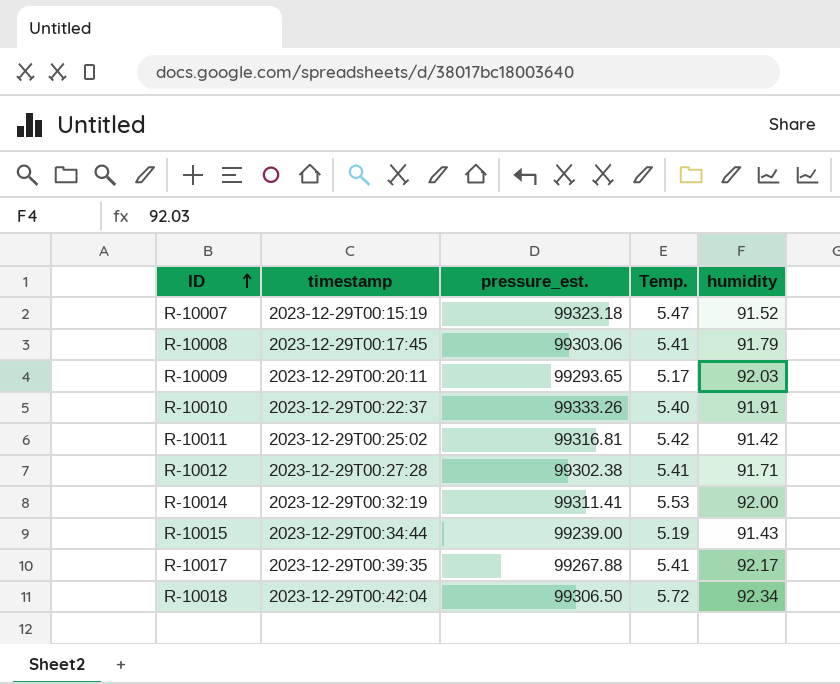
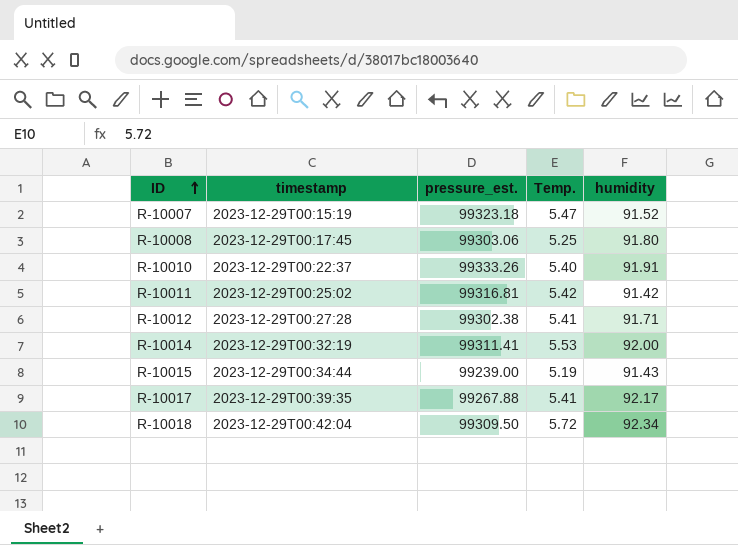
row R-10009: 2023-12-29T00:20:11 | 99293.65 | 5.17 | 92.03 -> none
R-10008 | Temp.: 5.41 -> 5.25
R-10008 | humidity: 91.79 -> 91.80
R-10018 | pressure_est.: 99306.50 -> 99309.50

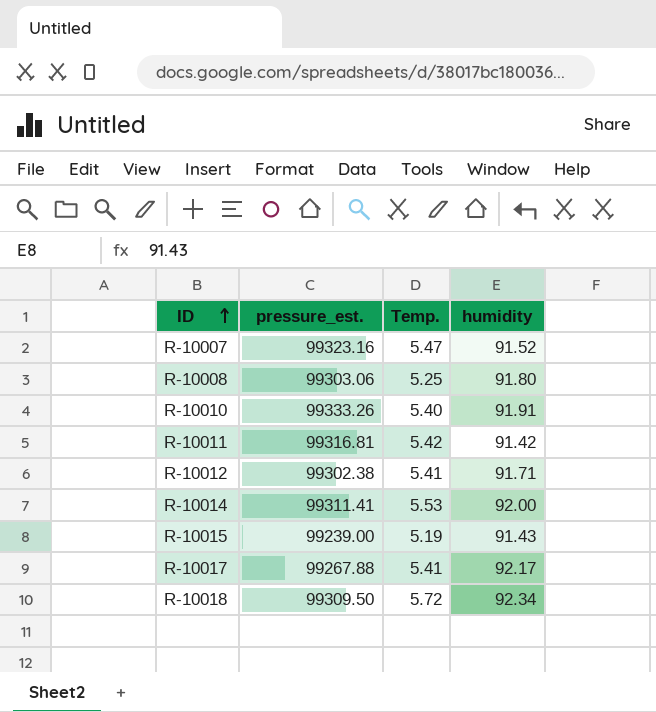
column timestamp | position: 2 -> none
R-10007 | pressure_est.: 99323.18 -> 99323.16

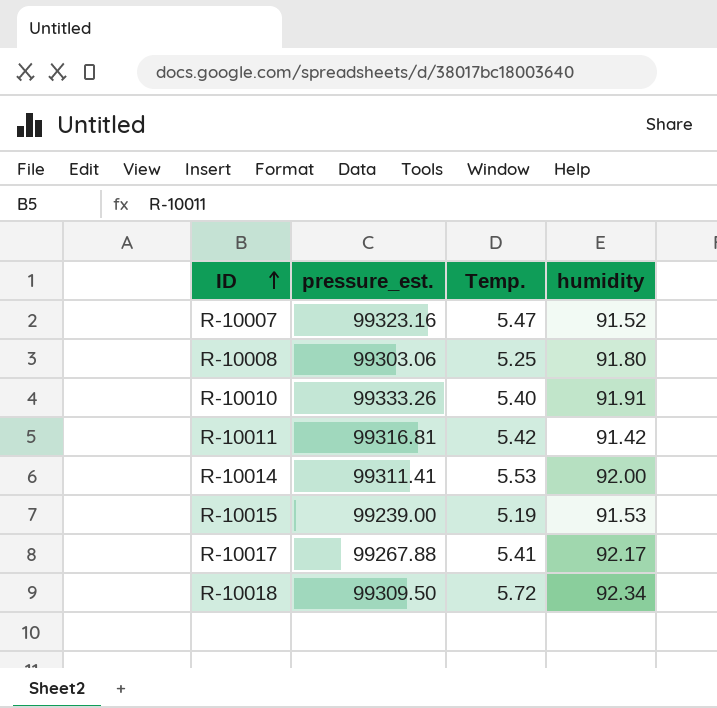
row R-10012: 99302.38 | 5.41 | 91.71 -> none
R-10015 | humidity: 91.43 -> 91.53

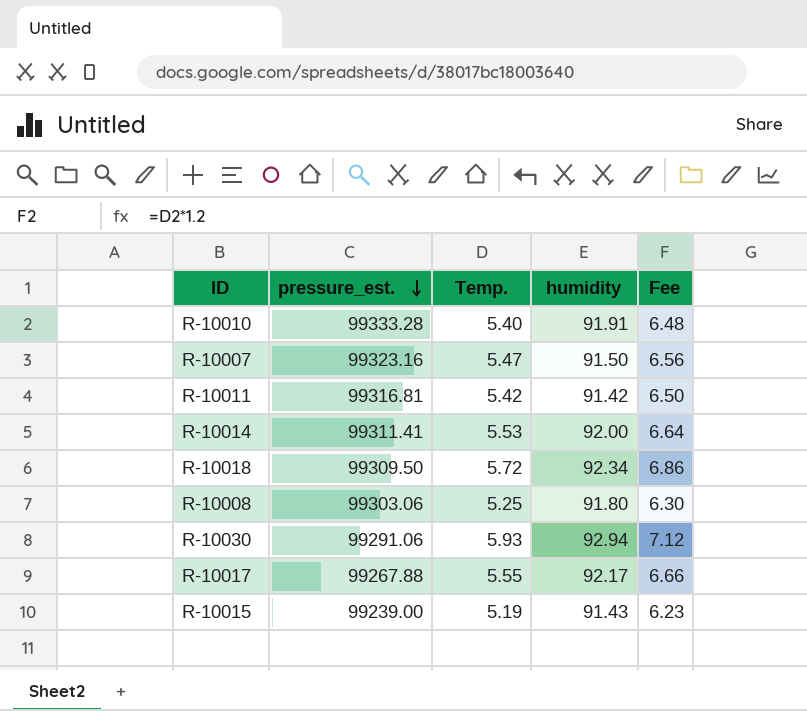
row order: ID ascending -> pressure_est. descending
column Fee | formula: none -> [Temp.] * 1.2
R-10010 | pressure_est.: 99333.26 -> 99333.28
R-10007 | humidity: 91.52 -> 91.50
row R-10030: none -> 99291.06 | 5.93 | 92.94 | 7.12
R-10017 | Temp.: 5.41 -> 5.55
R-10015 | humidity: 91.53 -> 91.43

